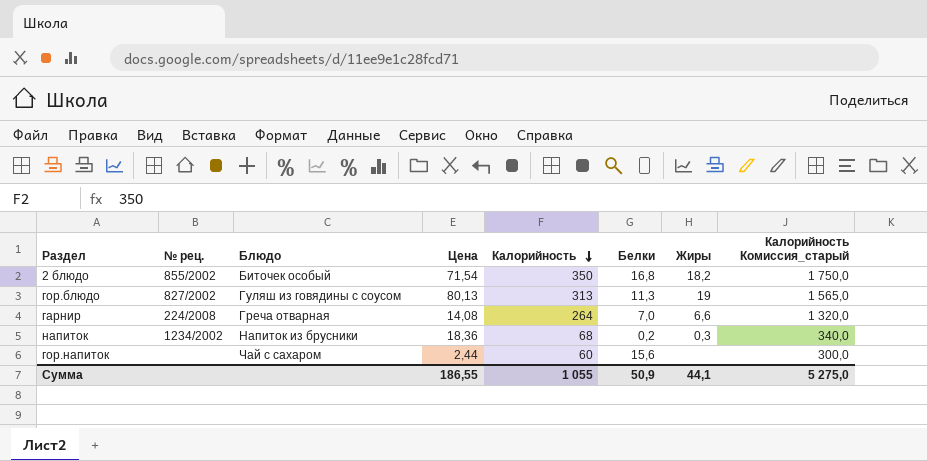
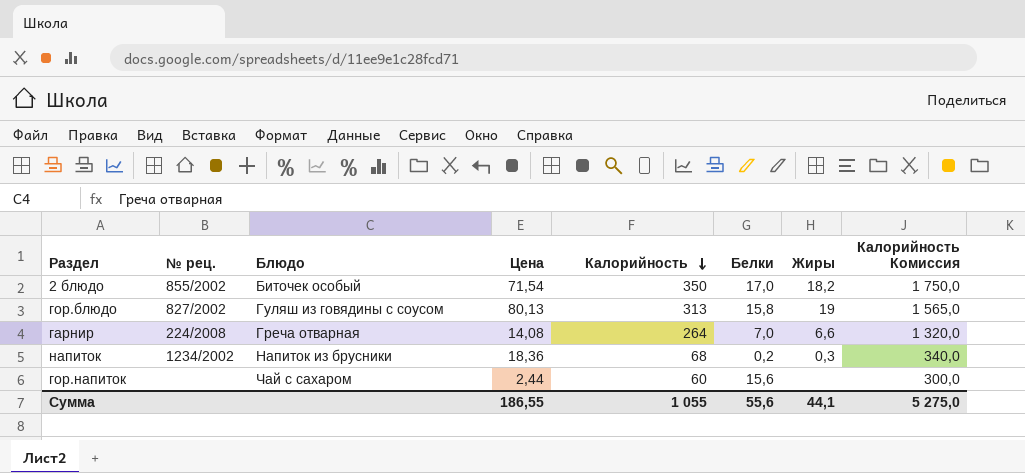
column name: Калорийность Комиссия_старый -> Калорийность Комиссия
2 блюдо | Белки: 16,8 -> 17,0
гор.блюдо | Белки: 11,3 -> 15,8
Сумма | Белки: 50,9 -> 55,6

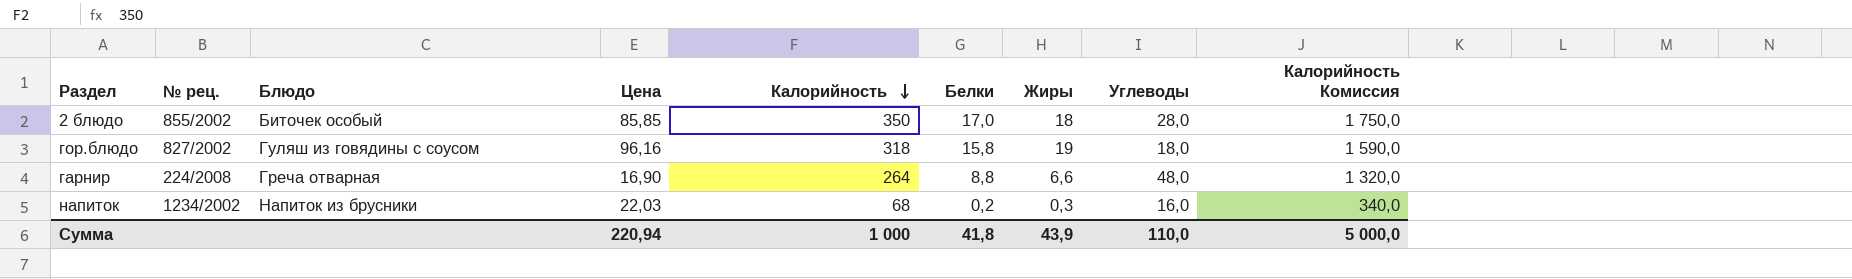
column Углеводы | position: none -> 8
row гор.напиток: none | Чай с сахаром | 2,44 | 60 | 15,6 | none | 300,0 -> none
2 блюдо | Цена: 71,54 -> 85,85
2 блюдо | Жиры: 18,2 -> 18
гор.блюдо | Цена: 80,13 -> 96,16
гор.блюдо | Калорийность: 313 -> 318
гор.блюдо | Калорийность Комиссия: 1 565,0 -> 1 590,0
гарнир | Цена: 14,08 -> 16,90
гарнир | Белки: 7,0 -> 8,8
напиток | Цена: 18,36 -> 22,03
Сумма | Цена: 186,55 -> 220,94
Сумма | Калорийность: 1 055 -> 1 000
Сумма | Белки: 55,6 -> 41,8
Сумма | Жиры: 44,1 -> 43,9
Сумма | Калорийность Комиссия: 5 275,0 -> 5 000,0

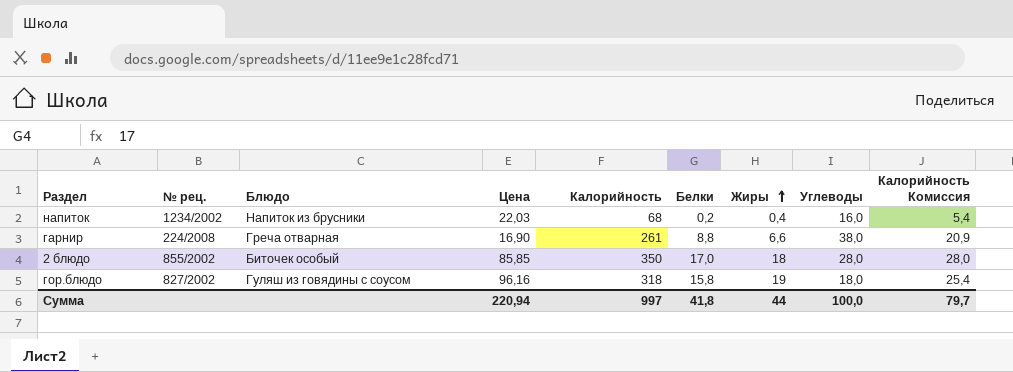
row order: Калорийность descending -> Жиры ascending
column Калорийность Комиссия | formula: [Калорийность] * 5 -> [Калорийность] * 0,08
напиток | Жиры: 0,3 -> 0,4
гарнир | Калорийность: 264 -> 261
гарнир | Углеводы: 48,0 -> 38,0
Сумма | Калорийность: 1 000 -> 997
Сумма | Жиры: 43,9 -> 44
Сумма | Углеводы: 110,0 -> 100,0
Сумма | Калорийность Комиссия: 5 000,0 -> 79,7

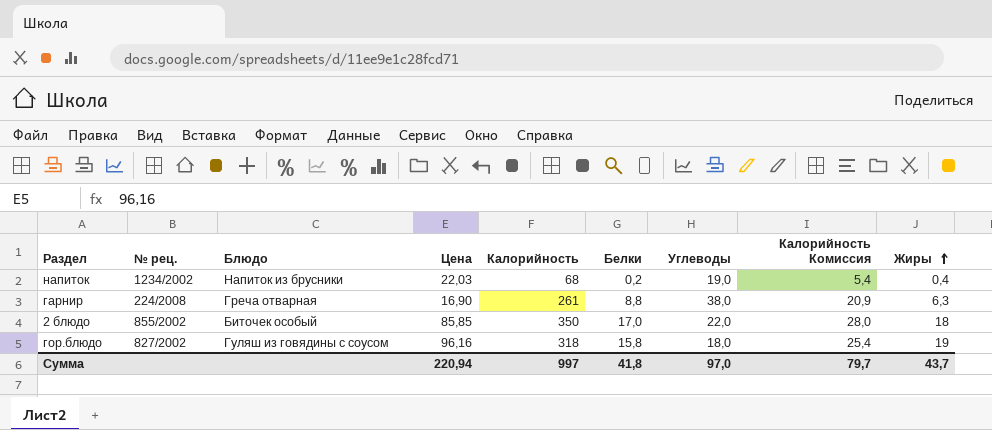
column Жиры | position: 7 -> 9
напиток | Углеводы: 16,0 -> 19,0
гарнир | Жиры: 6,6 -> 6,3
2 блюдо | Углеводы: 28,0 -> 22,0
Сумма | Углеводы: 100,0 -> 97,0
Сумма | Жиры: 44 -> 43,7

